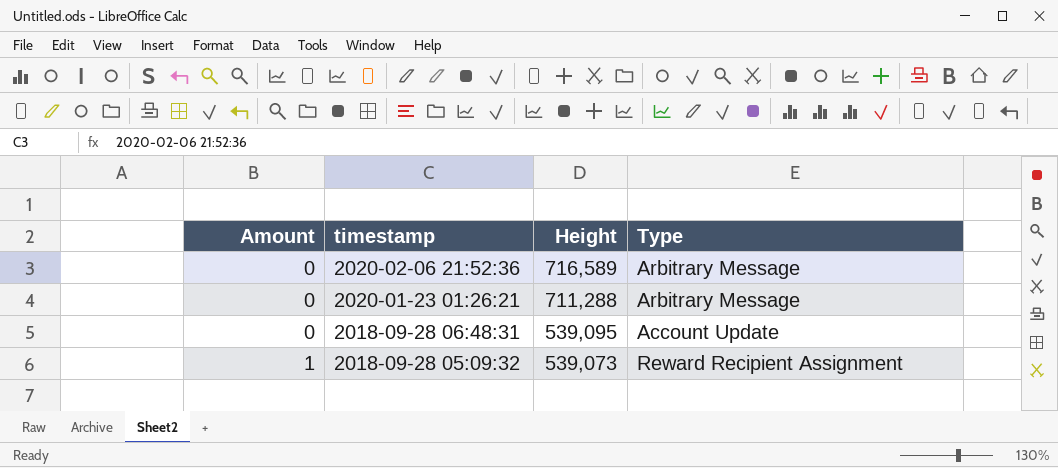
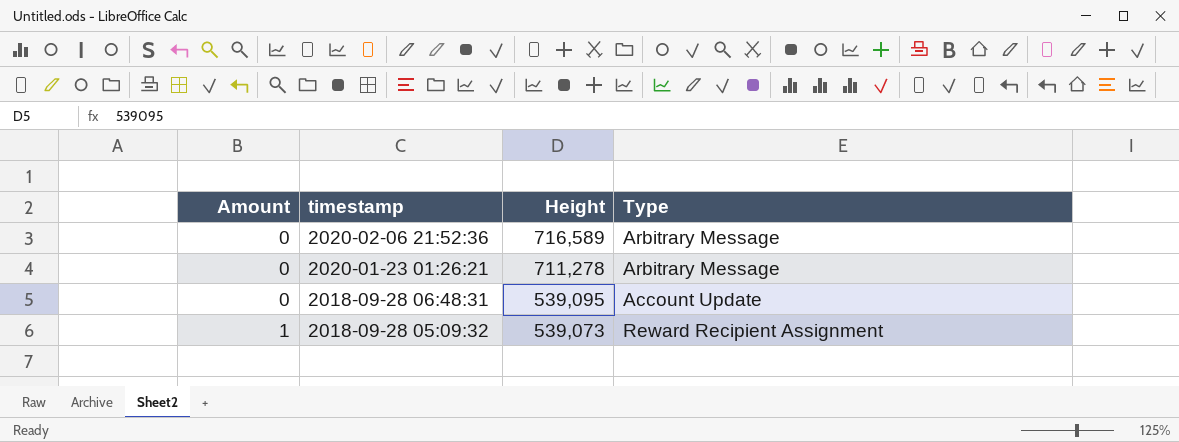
2020-01-23 01:26:21 | Height: 711,288 -> 711,278

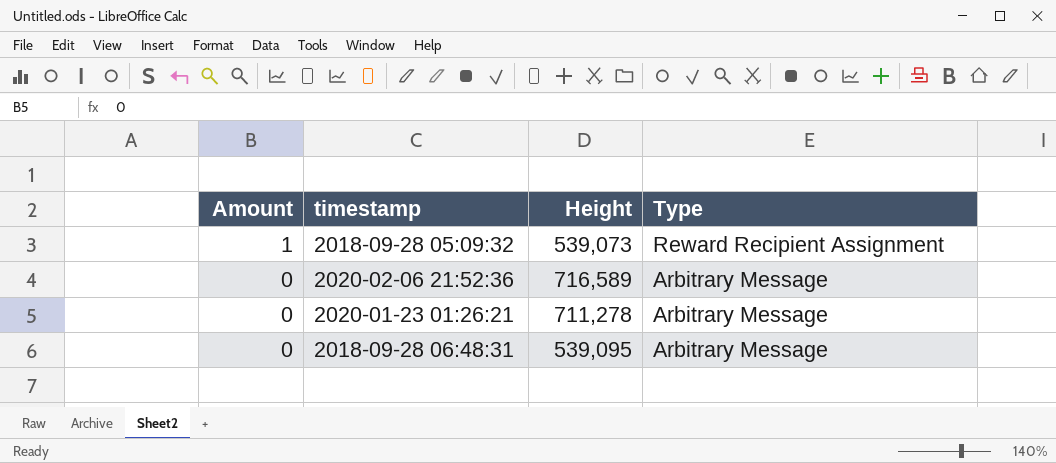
row order: Amount ascending -> Amount descending
2018-09-28 06:48:31 | Type: Account Update -> Arbitrary Message

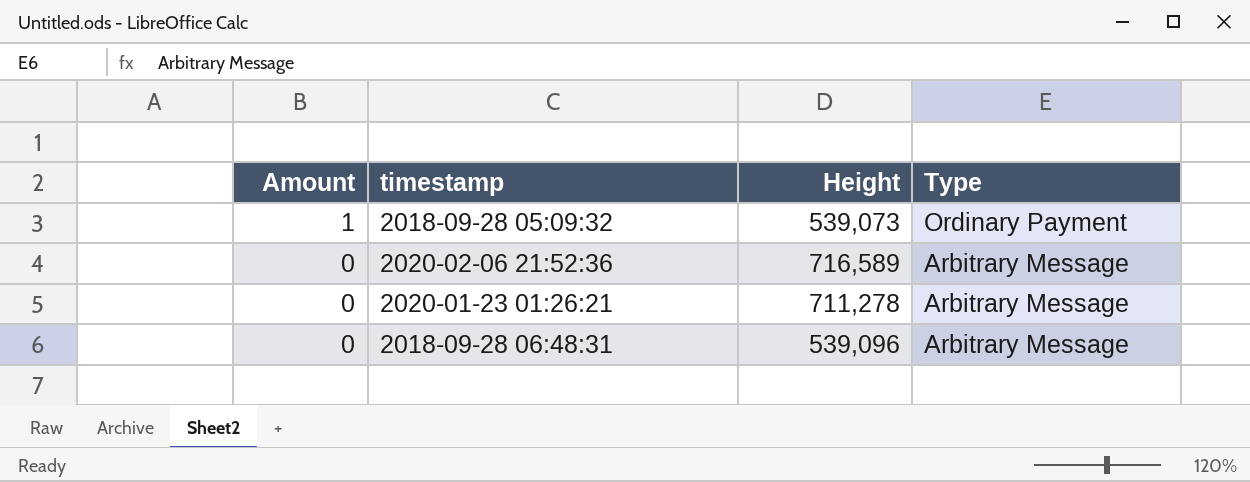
2018-09-28 05:09:32 | Type: Reward Recipient Assignment -> Ordinary Payment
2018-09-28 06:48:31 | Height: 539,095 -> 539,096

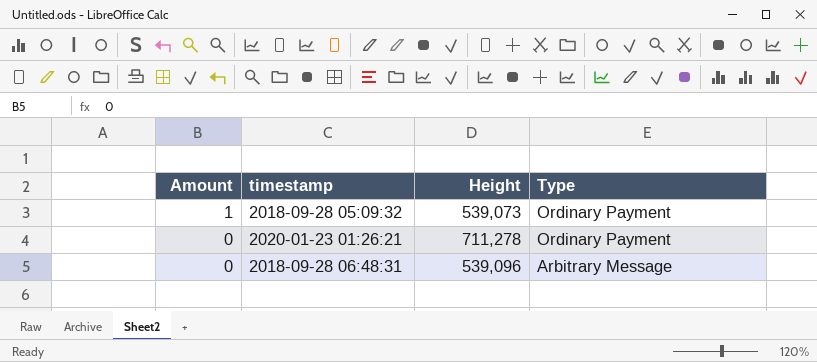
row 2020-02-06 21:52:36: 0 | 716,589 | Arbitrary Message -> none
2020-01-23 01:26:21 | Type: Arbitrary Message -> Ordinary Payment

